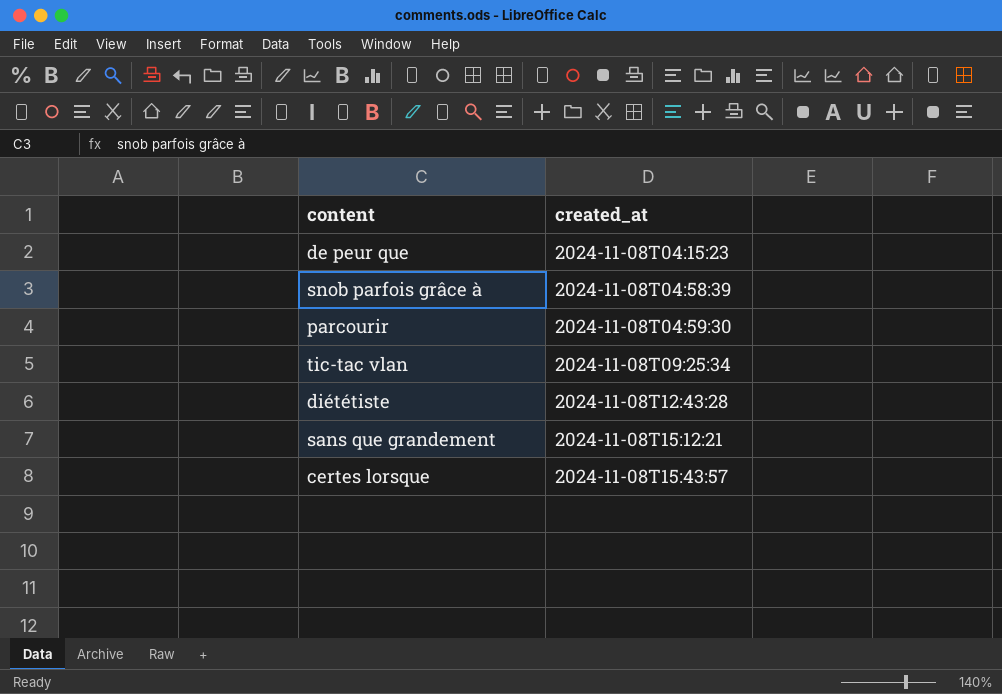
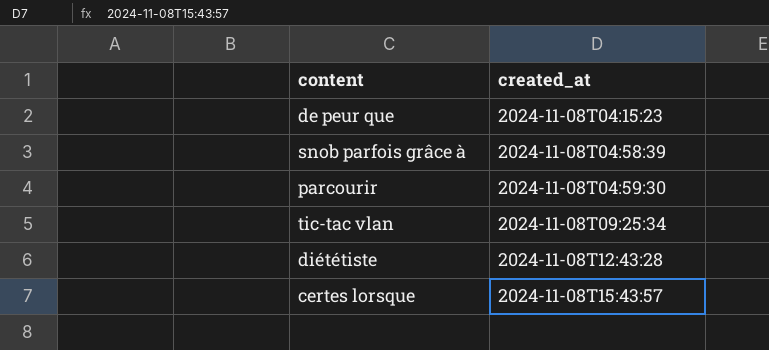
row sans que grandement: 2024-11-08T15:12:21 -> none

